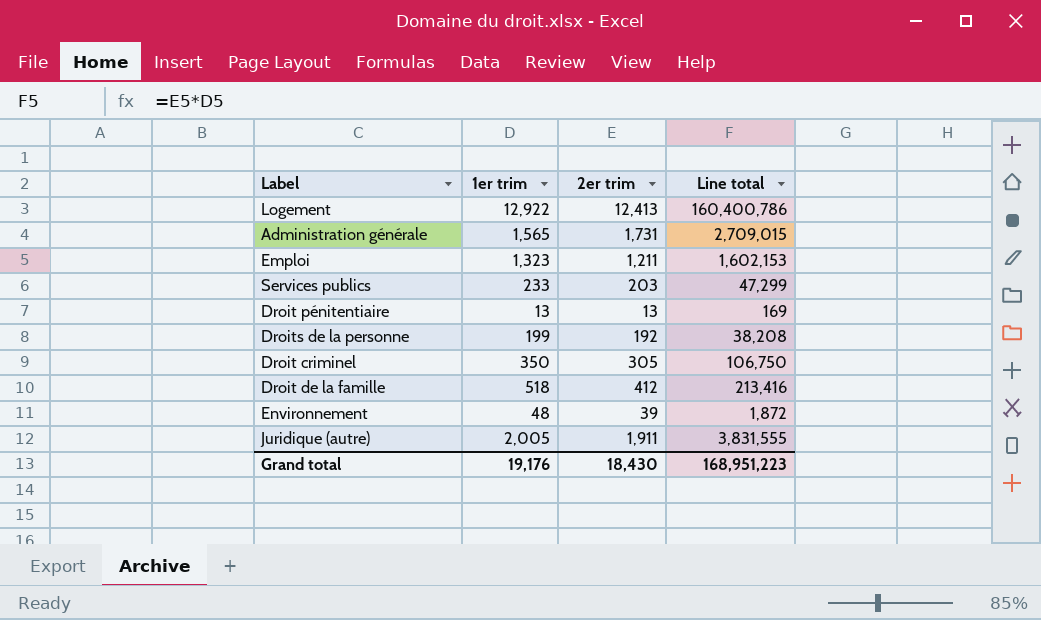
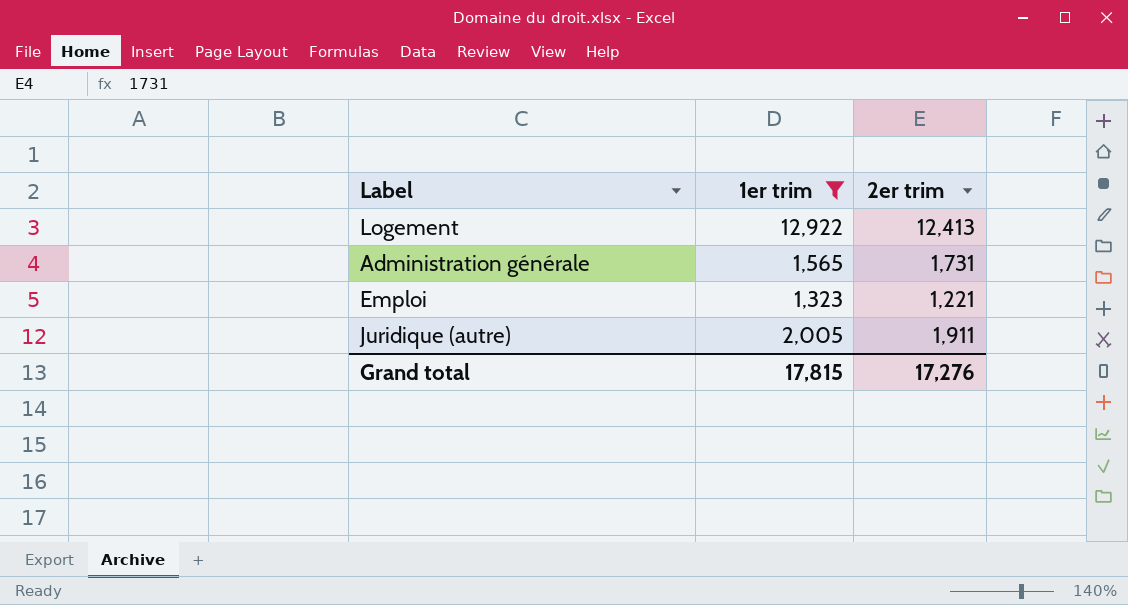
filter: none -> 1er trim >= 1,323
column Line total | formula: [1er trim] * [2er trim] -> none
Emploi | 2er trim: 1,211 -> 1,221
Grand total | 1er trim: 19,176 -> 17,815
Grand total | 2er trim: 18,430 -> 17,276

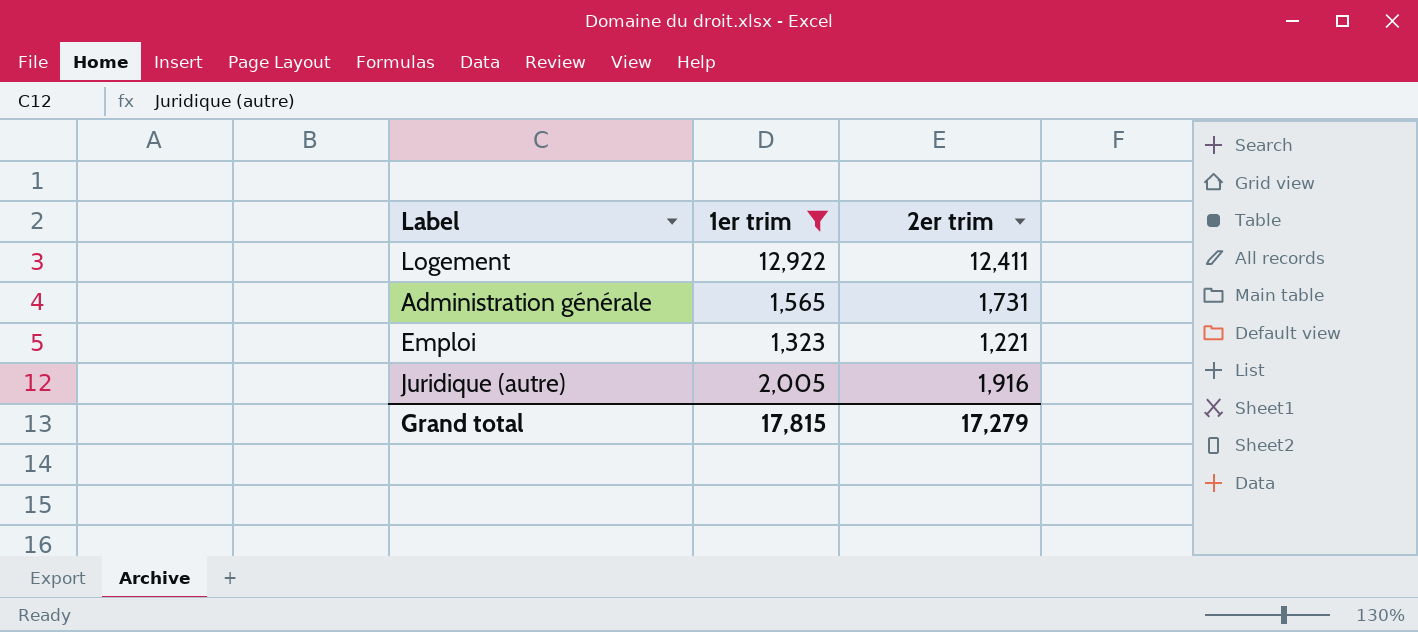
Logement | 2er trim: 12,413 -> 12,411
Juridique (autre) | 2er trim: 1,911 -> 1,916
Grand total | 2er trim: 17,276 -> 17,279

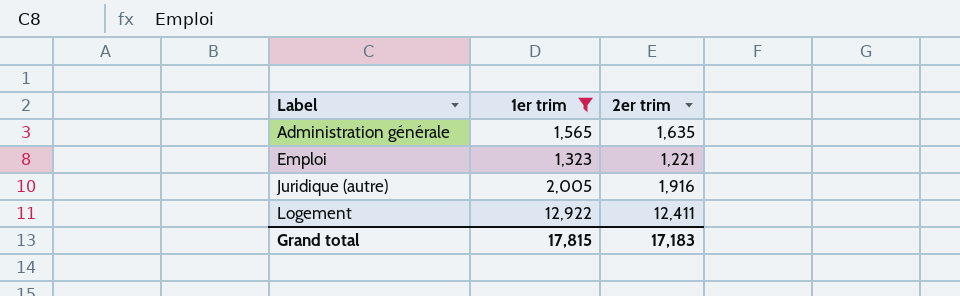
row order: none -> Label ascending
Administration générale | 2er trim: 1,731 -> 1,635
Grand total | 2er trim: 17,279 -> 17,183

